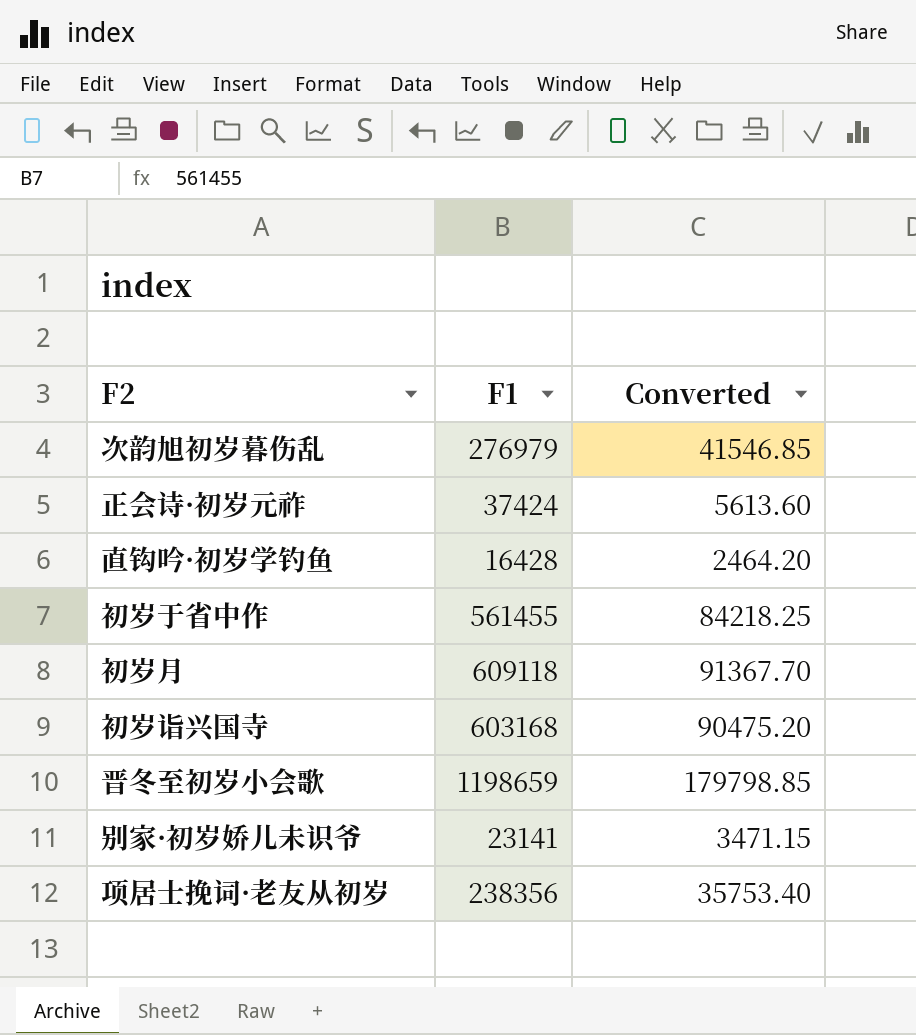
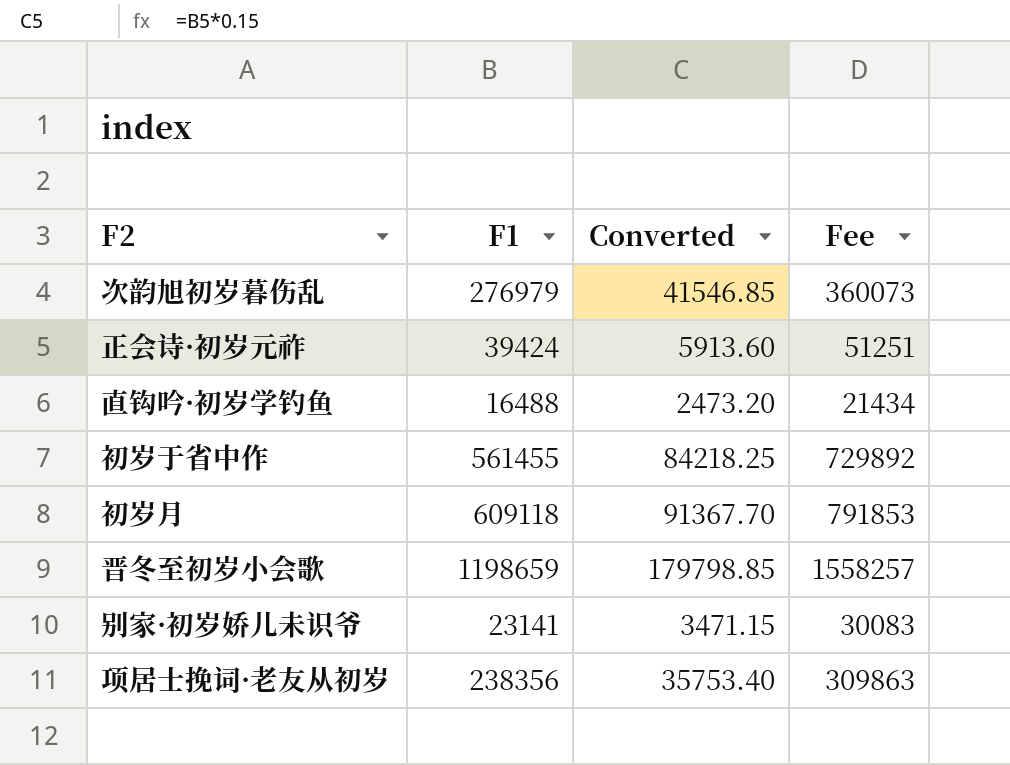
column Fee | formula: none -> [F1] * 1.3
row 初岁诣兴国寺: 603168 | 90475.20 -> none
正会诗·初岁元祚 | F1: 37424 -> 39424
正会诗·初岁元祚 | Converted: 5613.60 -> 5913.60
直钩吟·初岁学钓鱼 | F1: 16428 -> 16488
直钩吟·初岁学钓鱼 | Converted: 2464.20 -> 2473.20

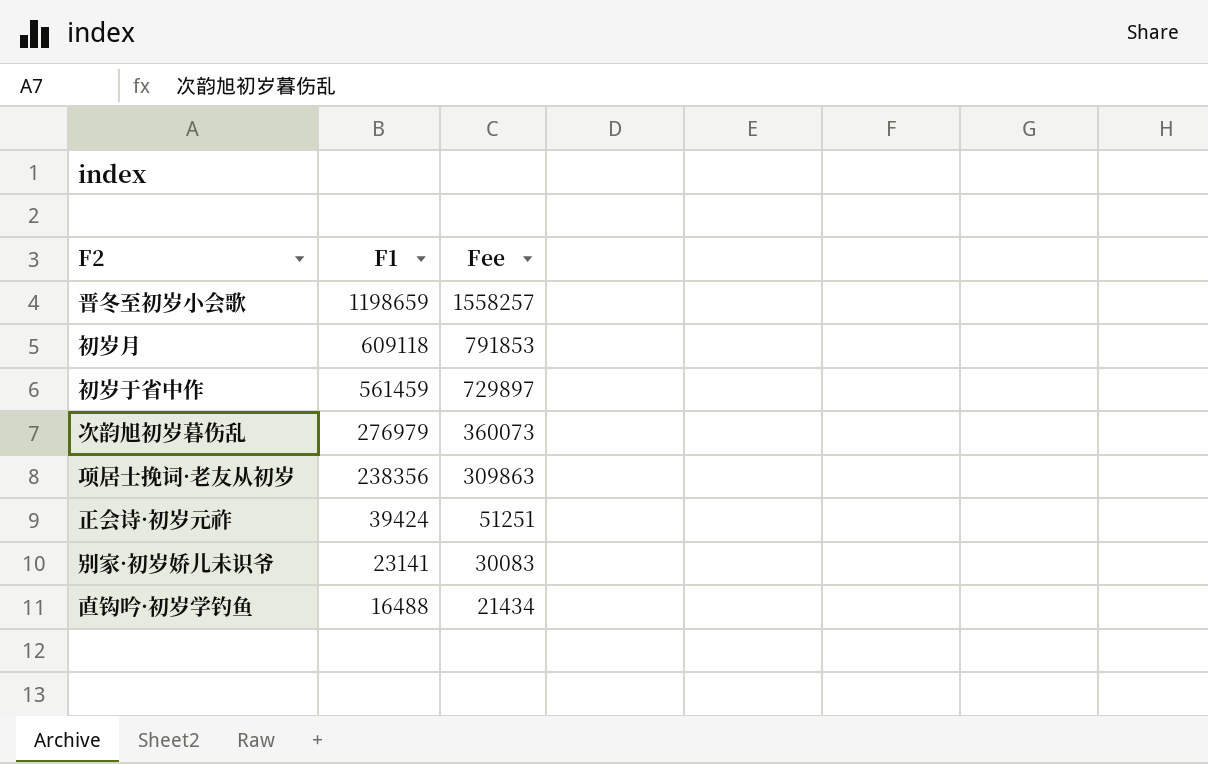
row order: none -> F1 descending
column Converted | formula: [F1] * 0.15 -> none
初岁于省中作 | F1: 561455 -> 561459
初岁于省中作 | Fee: 729892 -> 729897

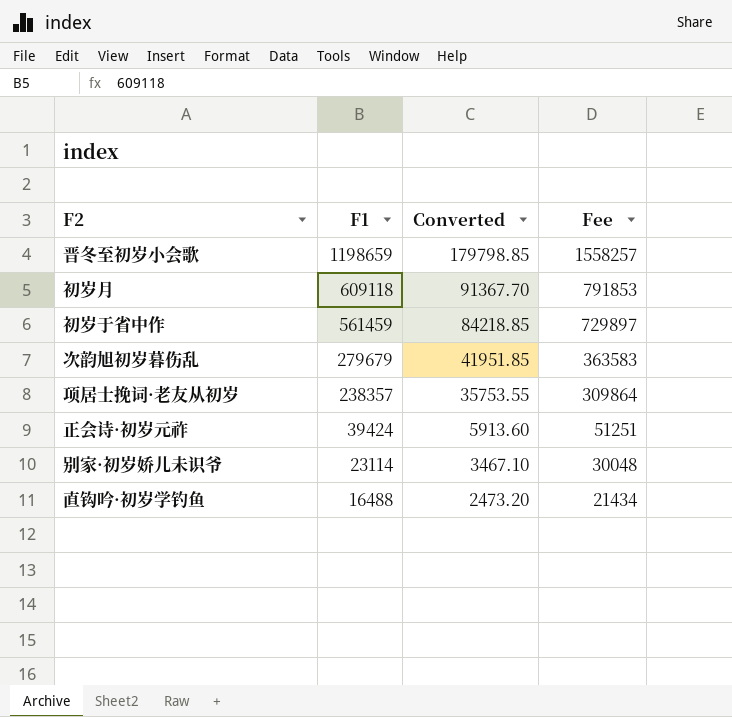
column Converted | formula: none -> [F1] * 0.15
次韵旭初岁暮伤乱 | F1: 276979 -> 279679
次韵旭初岁暮伤乱 | Fee: 360073 -> 363583
项居士挽词·老友从初岁 | F1: 238356 -> 238357
项居士挽词·老友从初岁 | Fee: 309863 -> 309864
别家·初岁娇儿未识爷 | F1: 23141 -> 23114
别家·初岁娇儿未识爷 | Fee: 30083 -> 30048

